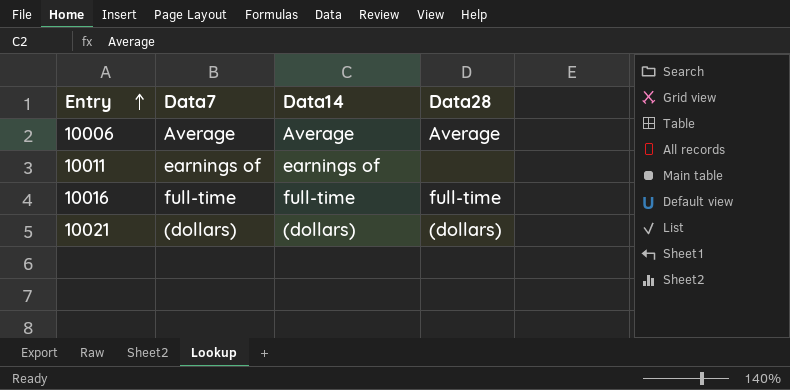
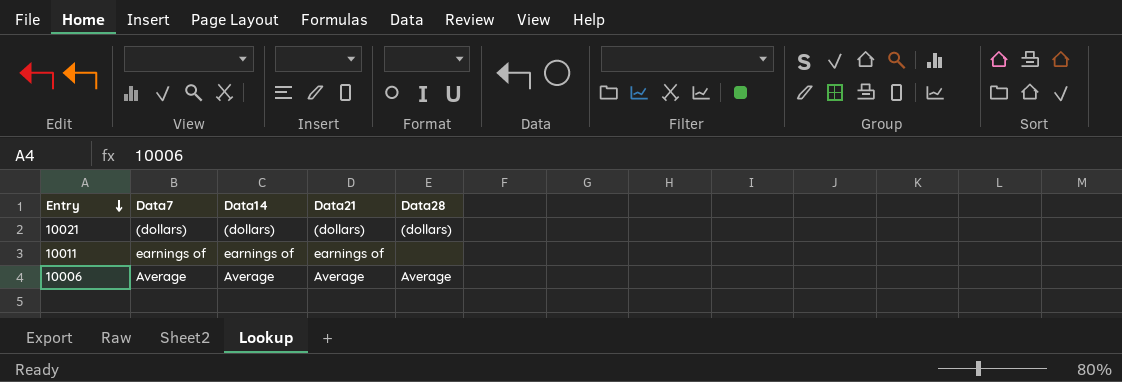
row order: Entry ascending -> Entry descending
column Data21 | position: none -> 4
row 10016: full-time | full-time | full-time -> none

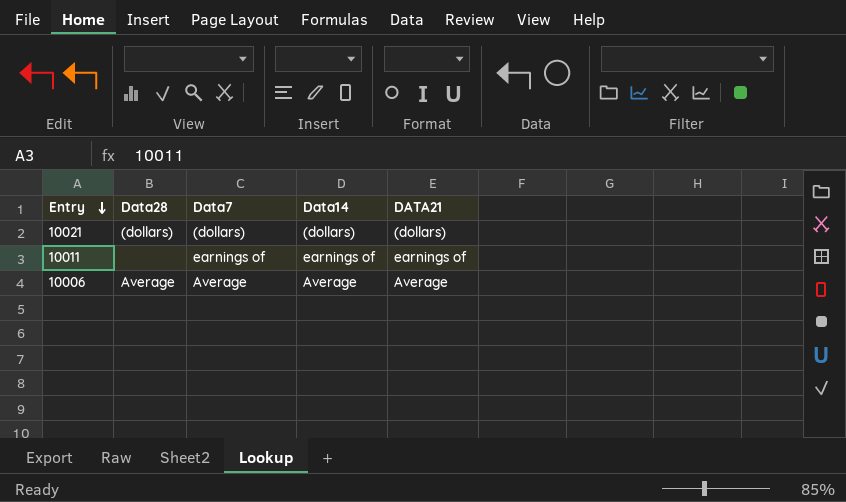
column Data28 | position: 5 -> 2
column name: Data21 -> DATA21

